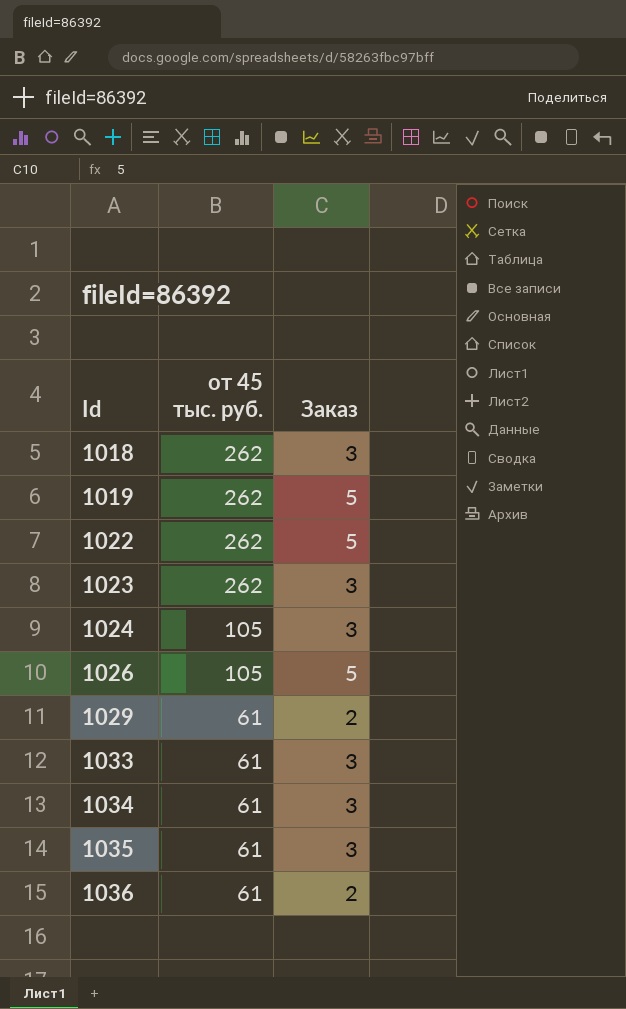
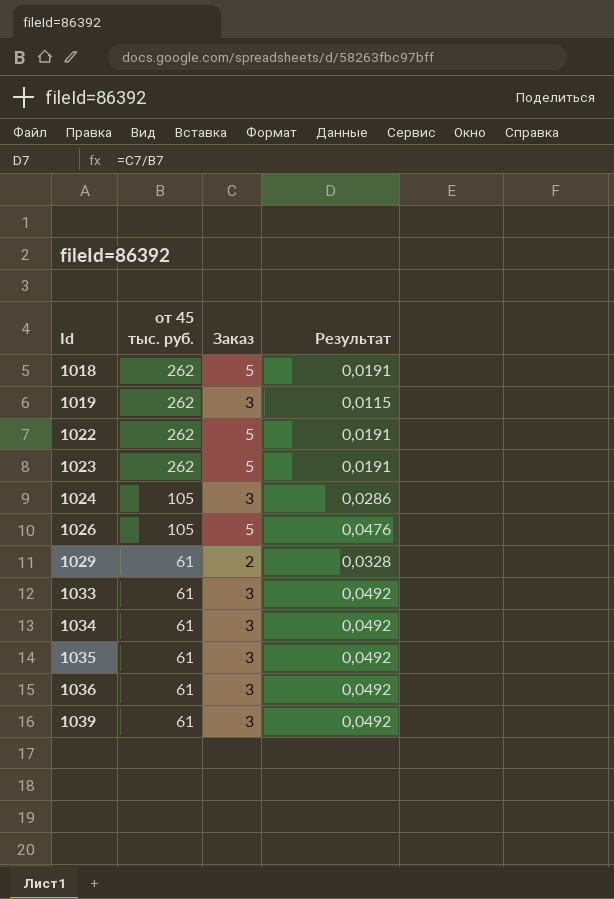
column Результат | formula: none -> [Заказ] / [от 45 тыс. руб.]
1018 | Заказ: 3 -> 5
1019 | Заказ: 5 -> 3
1023 | Заказ: 3 -> 5
1036 | Заказ: 2 -> 3
row 1039: none -> 61 | 3 | 0,0492

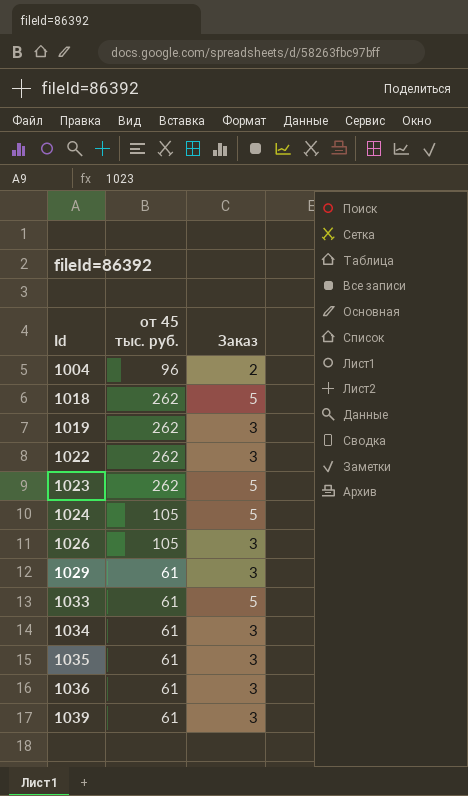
column Результат | formula: [Заказ] / [от 45 тыс. руб.] -> none
row 1004: none -> 96 | 2
1022 | Заказ: 5 -> 3
1024 | Заказ: 3 -> 5
1026 | Заказ: 5 -> 3
1029 | Заказ: 2 -> 3
1033 | Заказ: 3 -> 5

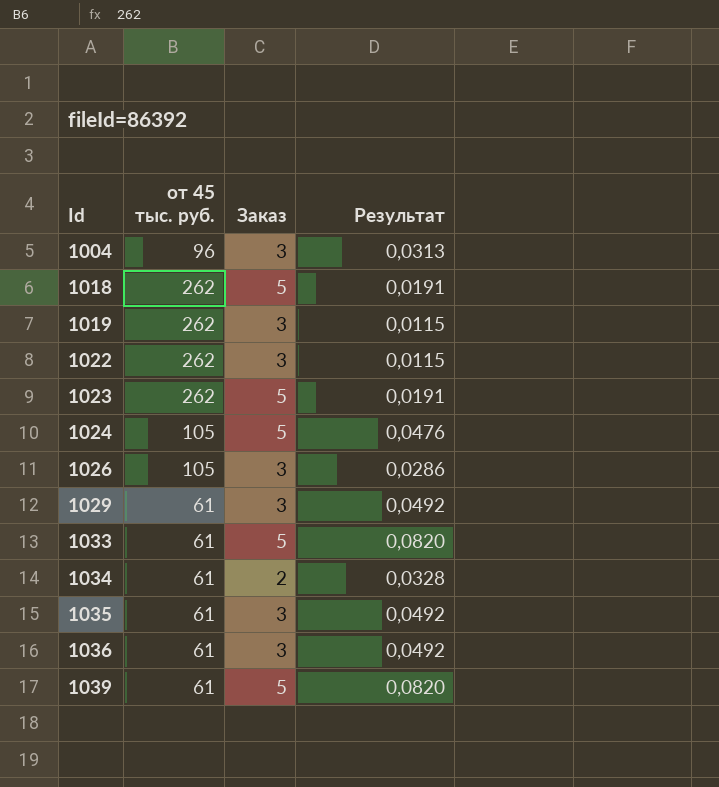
column Результат | formula: none -> [Заказ] / [от 45 тыс. руб.]
1004 | Заказ: 2 -> 3
1034 | Заказ: 3 -> 2
1039 | Заказ: 3 -> 5

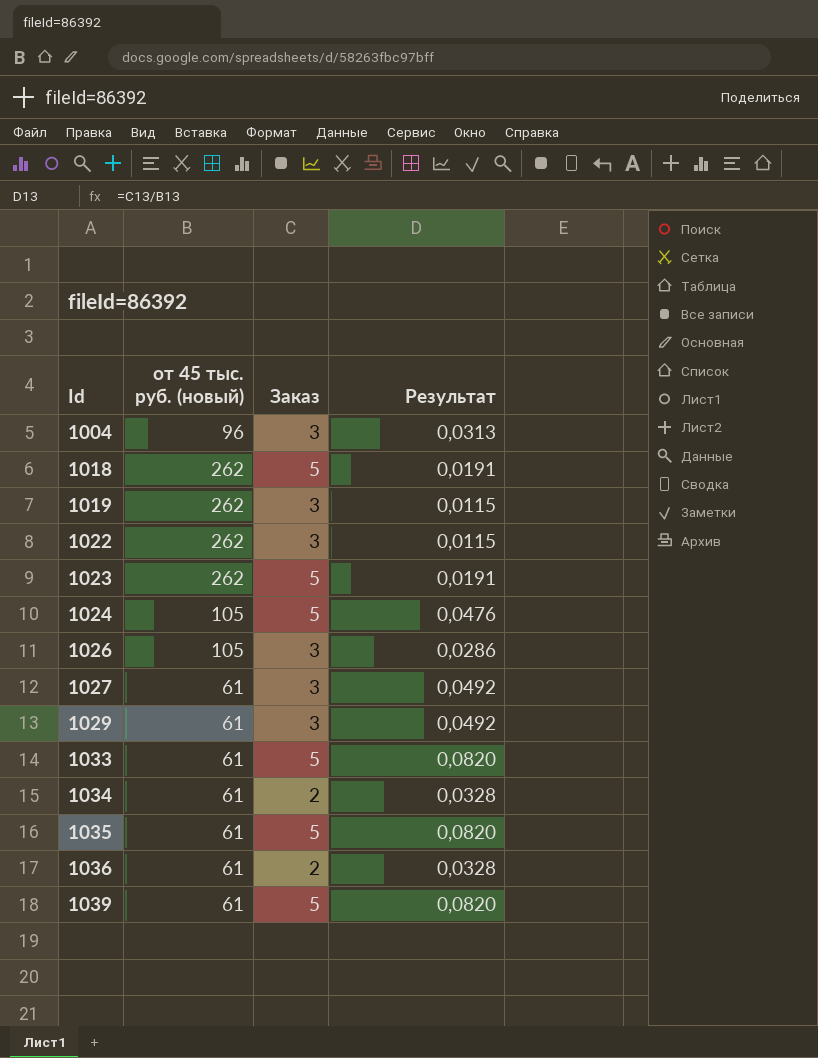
column name: от 45 тыс. руб. -> от 45 тыс. руб. (новый)
row 1027: none -> 61 | 3 | 0,0492
1035 | Заказ: 3 -> 5
1035 | Результат: 0,0492 -> 0,0820
1036 | Заказ: 3 -> 2
1036 | Результат: 0,0492 -> 0,0328

